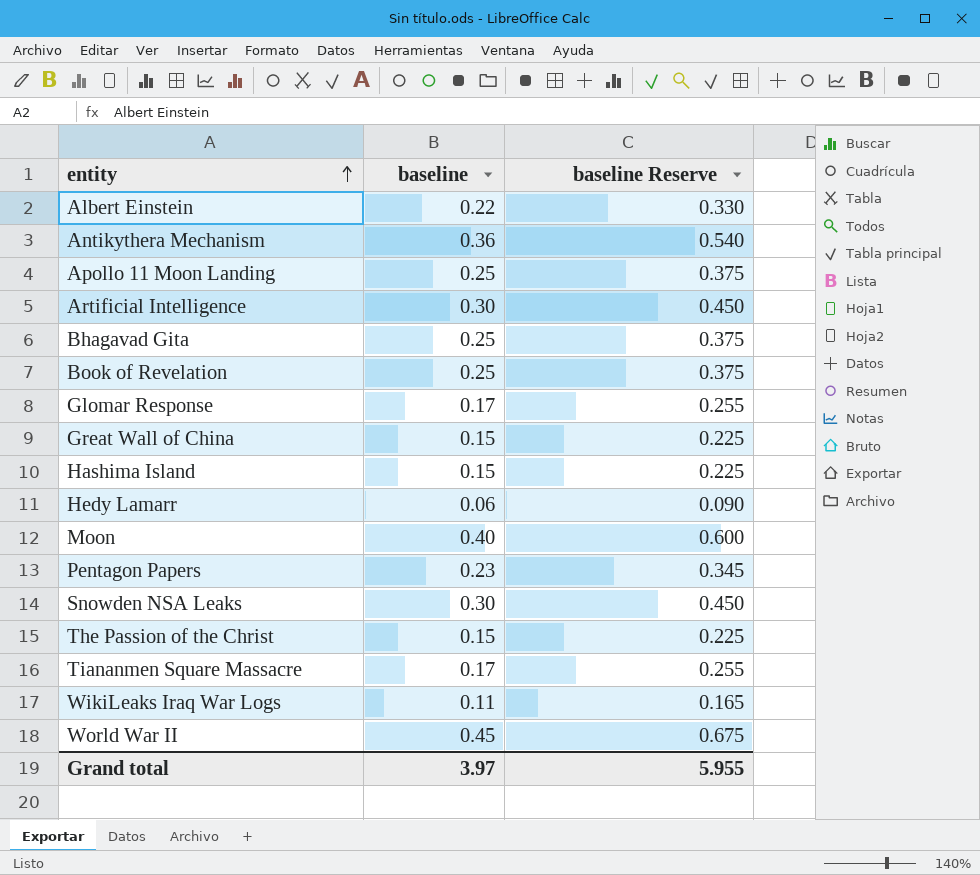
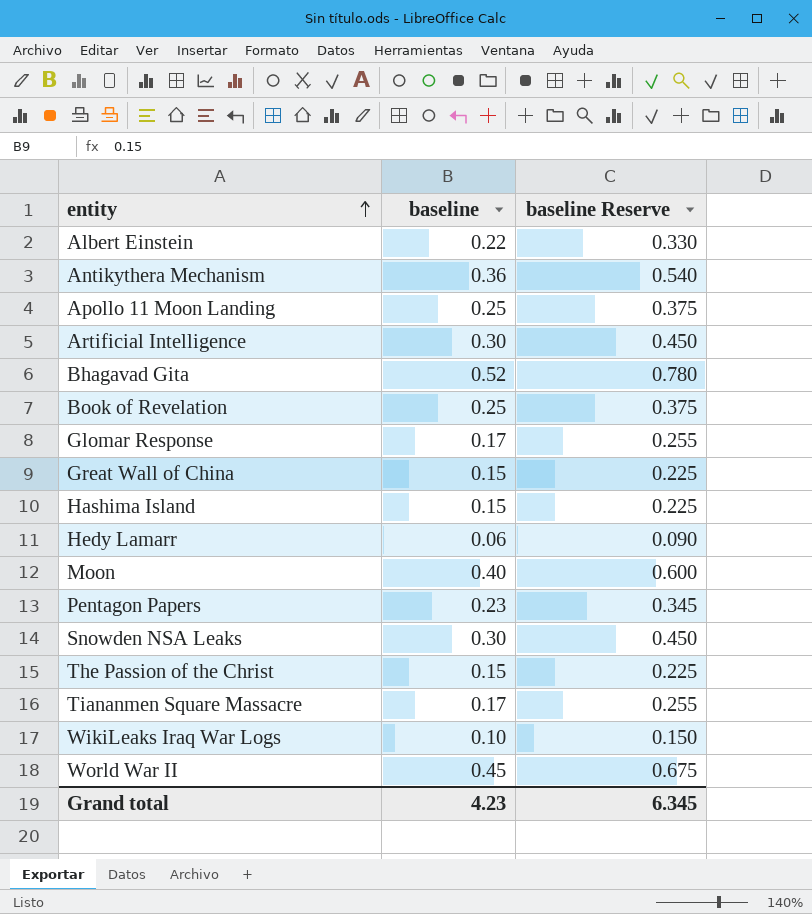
Bhagavad Gita | baseline: 0.25 -> 0.52
Bhagavad Gita | baseline Reserve: 0.375 -> 0.780
WikiLeaks Iraq War Logs | baseline: 0.11 -> 0.10
WikiLeaks Iraq War Logs | baseline Reserve: 0.165 -> 0.150
Grand total | baseline: 3.97 -> 4.23
Grand total | baseline Reserve: 5.955 -> 6.345

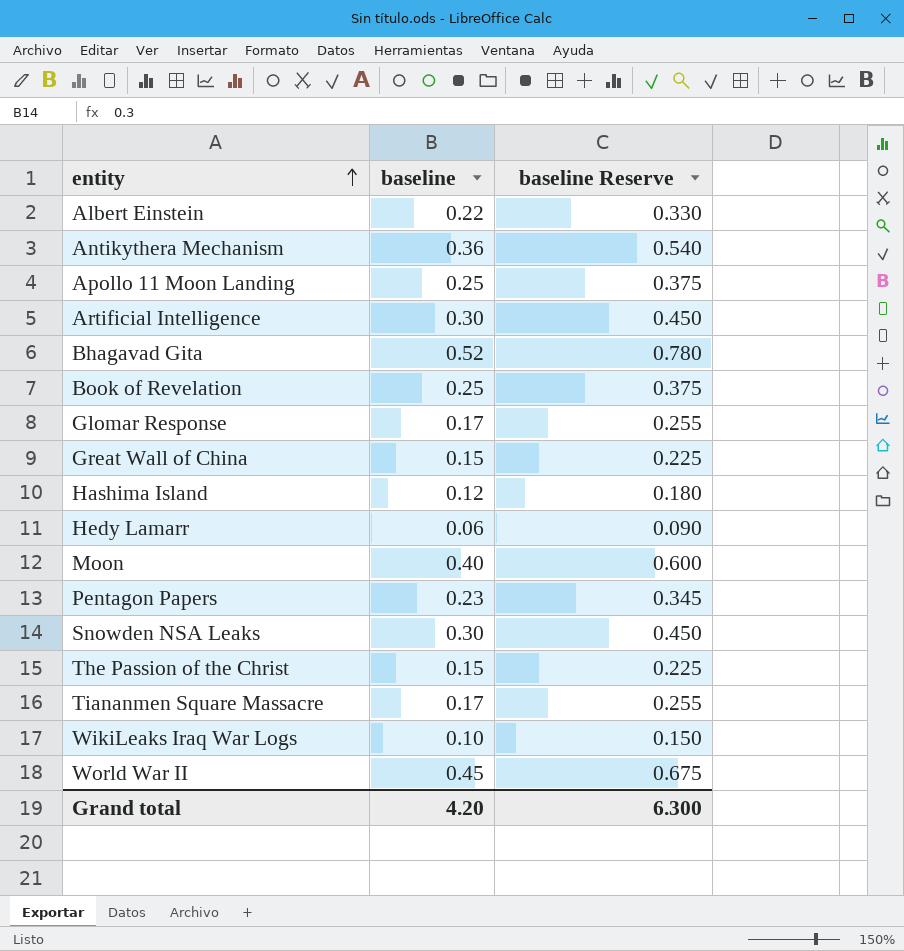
Hashima Island | baseline: 0.15 -> 0.12
Hashima Island | baseline Reserve: 0.225 -> 0.180
Grand total | baseline: 4.23 -> 4.20
Grand total | baseline Reserve: 6.345 -> 6.300

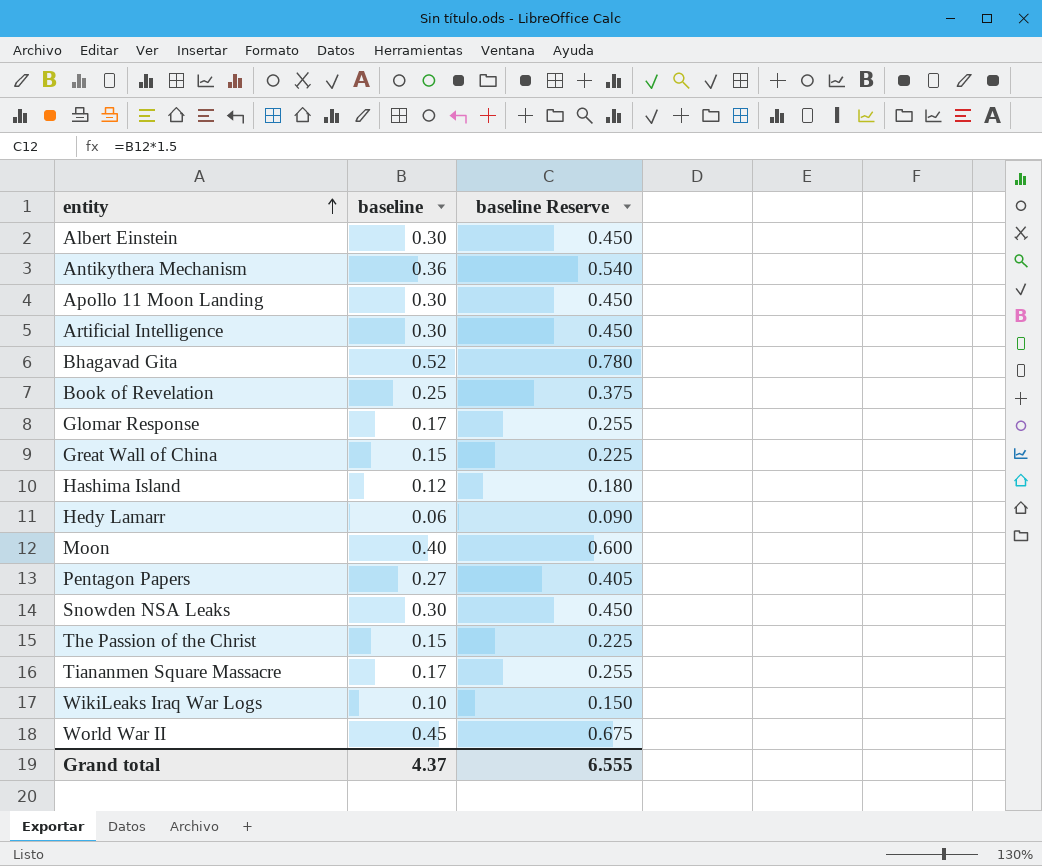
Albert Einstein | baseline: 0.22 -> 0.30
Albert Einstein | baseline Reserve: 0.330 -> 0.450
Apollo 11 Moon Landing | baseline: 0.25 -> 0.30
Apollo 11 Moon Landing | baseline Reserve: 0.375 -> 0.450
Pentagon Papers | baseline: 0.23 -> 0.27
Pentagon Papers | baseline Reserve: 0.345 -> 0.405
Grand total | baseline: 4.20 -> 4.37
Grand total | baseline Reserve: 6.300 -> 6.555

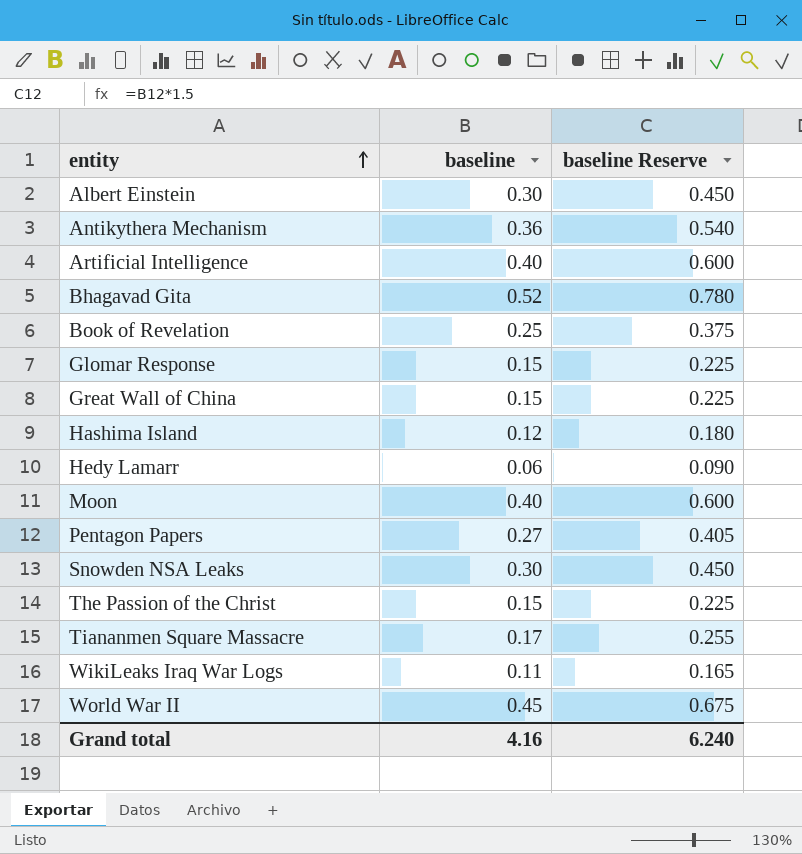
row Apollo 11 Moon Landing: 0.30 | 0.450 -> none
Artificial Intelligence | baseline: 0.30 -> 0.40
Artificial Intelligence | baseline Reserve: 0.450 -> 0.600
Glomar Response | baseline: 0.17 -> 0.15
Glomar Response | baseline Reserve: 0.255 -> 0.225
WikiLeaks Iraq War Logs | baseline: 0.10 -> 0.11
WikiLeaks Iraq War Logs | baseline Reserve: 0.150 -> 0.165
Grand total | baseline: 4.37 -> 4.16
Grand total | baseline Reserve: 6.555 -> 6.240

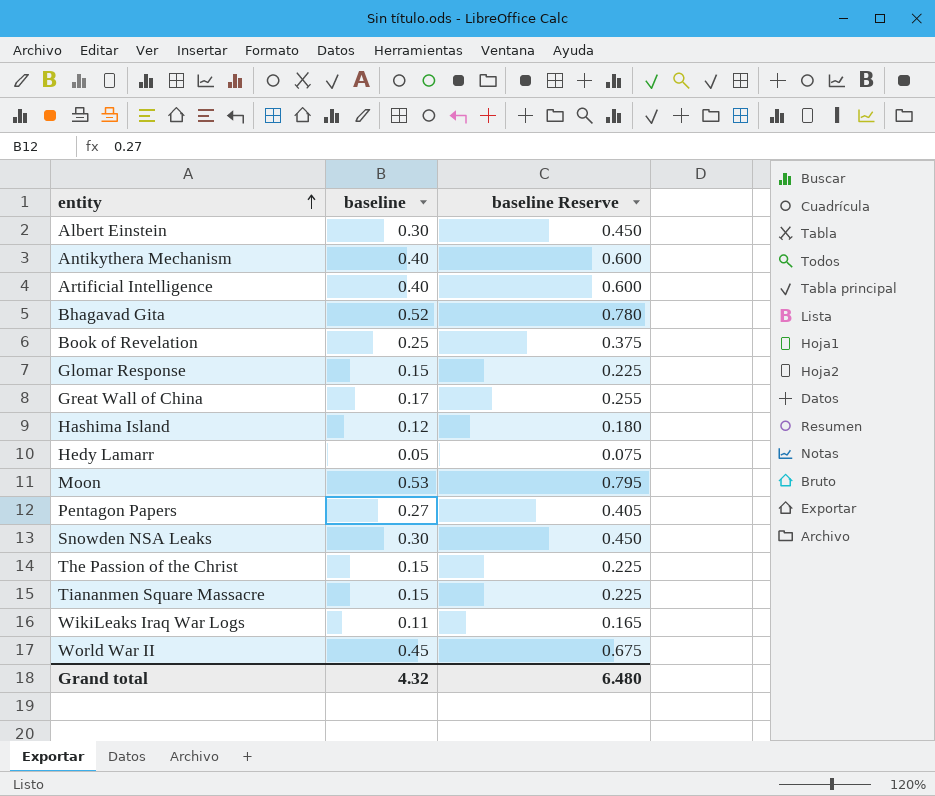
Antikythera Mechanism | baseline: 0.36 -> 0.40
Antikythera Mechanism | baseline Reserve: 0.540 -> 0.600
Great Wall of China | baseline: 0.15 -> 0.17
Great Wall of China | baseline Reserve: 0.225 -> 0.255
Hedy Lamarr | baseline: 0.06 -> 0.05
Hedy Lamarr | baseline Reserve: 0.090 -> 0.075
Moon | baseline: 0.40 -> 0.53
Moon | baseline Reserve: 0.600 -> 0.795
Tiananmen Square Massacre | baseline: 0.17 -> 0.15
Tiananmen Square Massacre | baseline Reserve: 0.255 -> 0.225
Grand total | baseline: 4.16 -> 4.32
Grand total | baseline Reserve: 6.240 -> 6.480

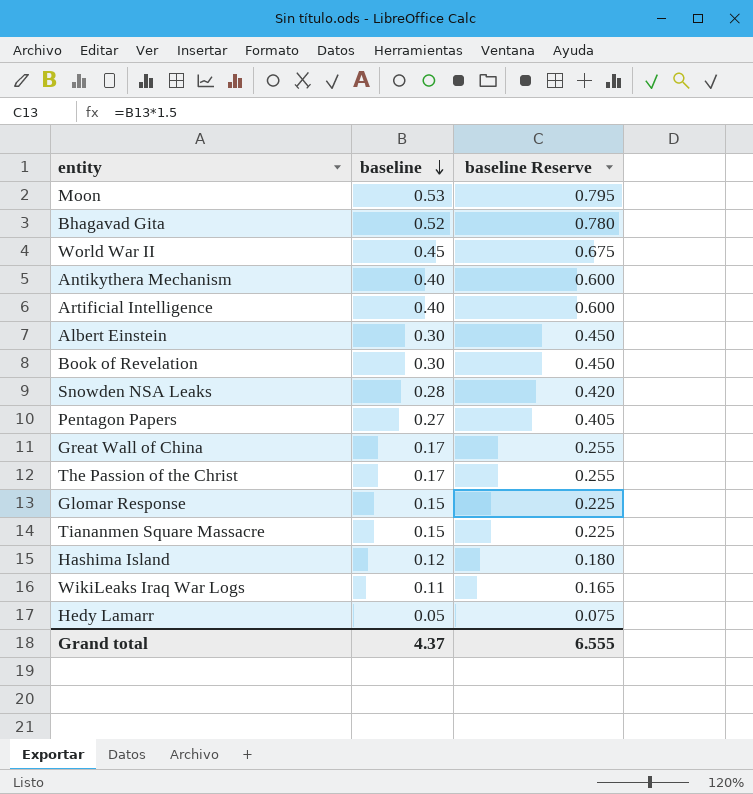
row order: entity ascending -> baseline descending
Book of Revelation | baseline: 0.25 -> 0.30
Book of Revelation | baseline Reserve: 0.375 -> 0.450
Snowden NSA Leaks | baseline: 0.30 -> 0.28
Snowden NSA Leaks | baseline Reserve: 0.450 -> 0.420
The Passion of the Christ | baseline: 0.15 -> 0.17
The Passion of the Christ | baseline Reserve: 0.225 -> 0.255
Grand total | baseline: 4.32 -> 4.37
Grand total | baseline Reserve: 6.480 -> 6.555

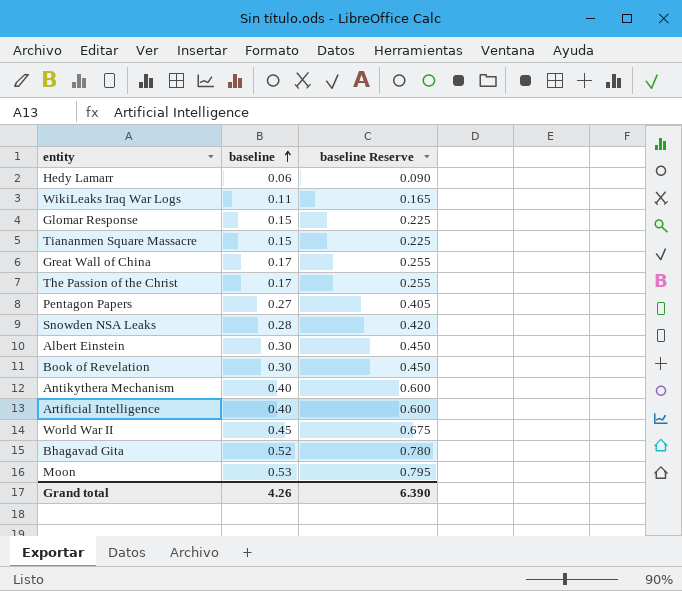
row order: baseline descending -> baseline ascending
row Hashima Island: 0.12 | 0.180 -> none
Hedy Lamarr | baseline: 0.05 -> 0.06
Hedy Lamarr | baseline Reserve: 0.075 -> 0.090
Grand total | baseline: 4.37 -> 4.26
Grand total | baseline Reserve: 6.555 -> 6.390

